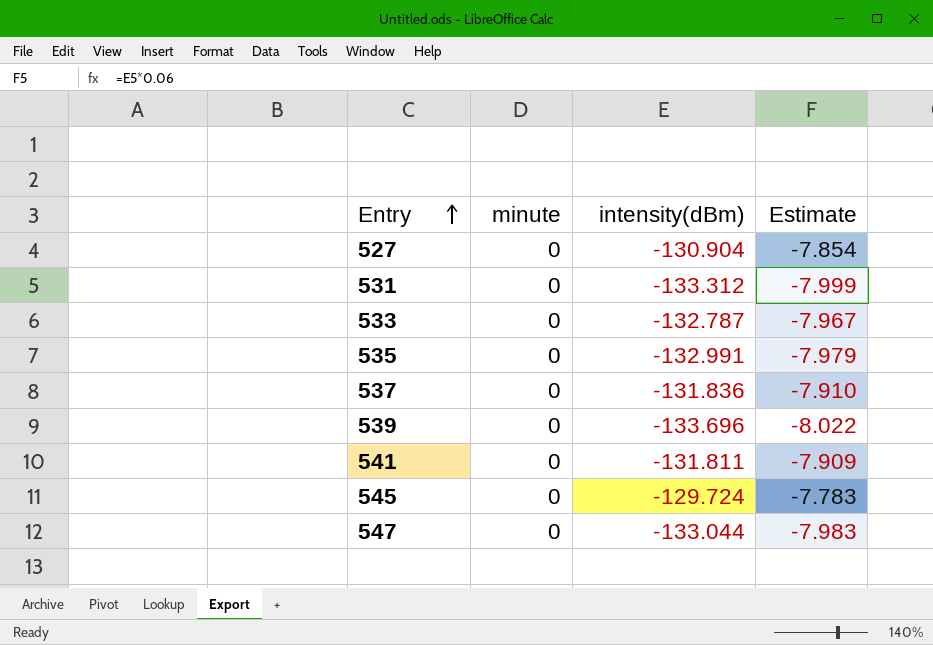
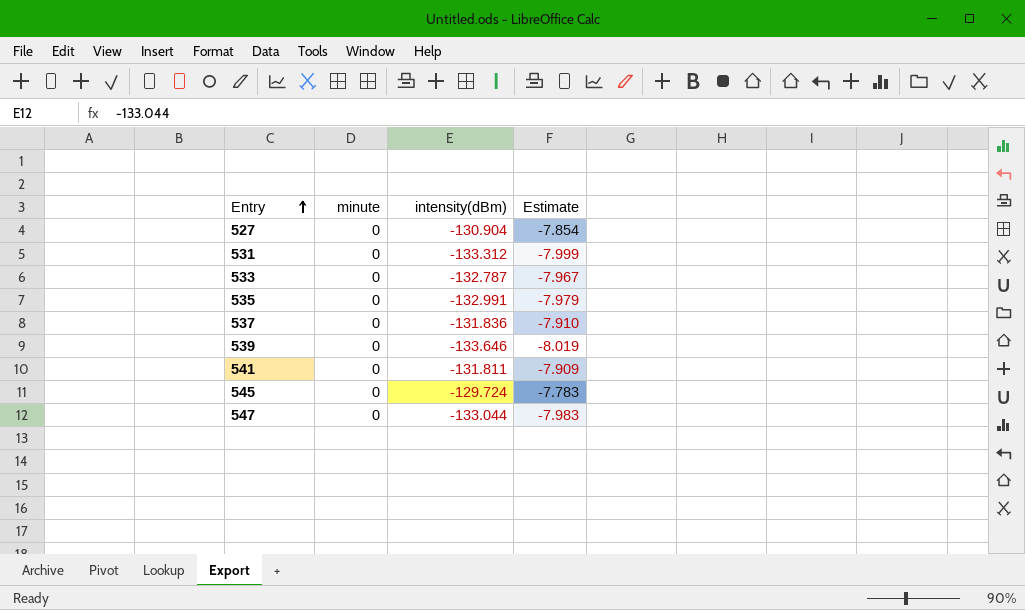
539 | intensity(dBm): -133.696 -> -133.646
539 | Estimate: -8.022 -> -8.019

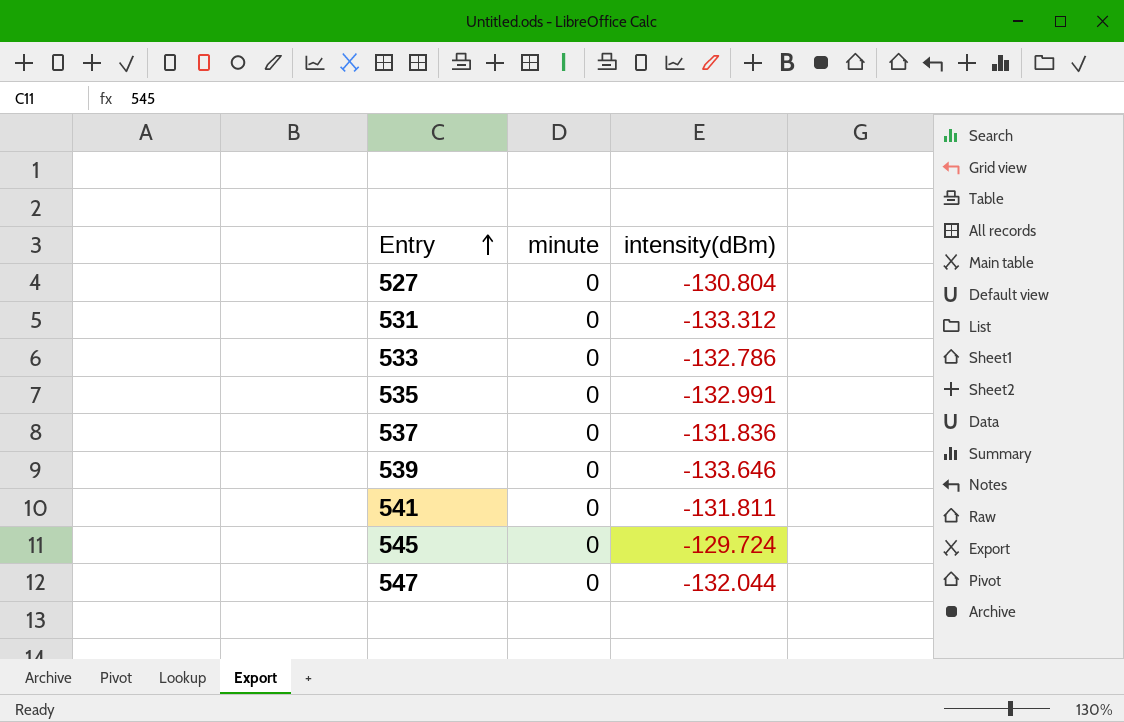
column Estimate | formula: [intensity(dBm)] * 0.06 -> none
527 | intensity(dBm): -130.904 -> -130.804
533 | intensity(dBm): -132.787 -> -132.786
547 | intensity(dBm): -133.044 -> -132.044

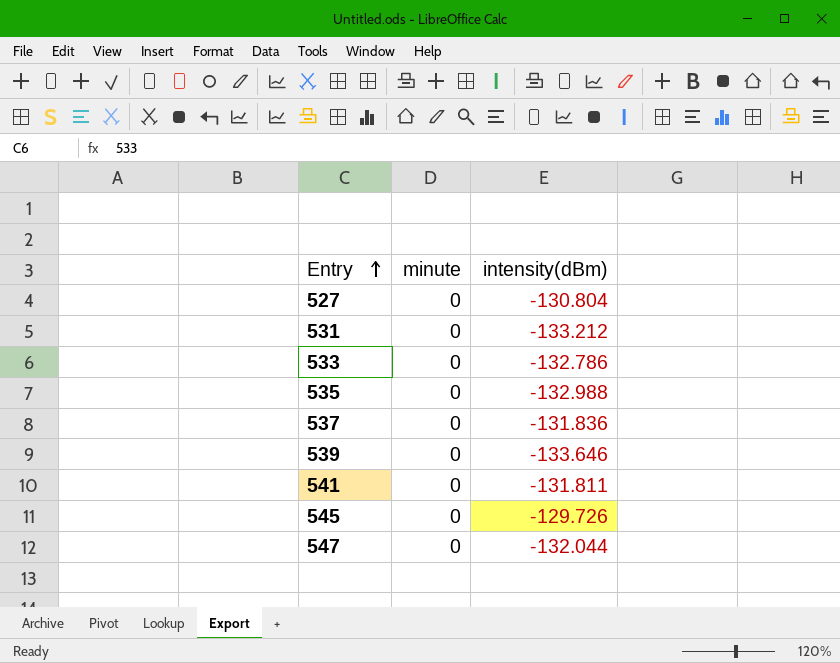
531 | intensity(dBm): -133.312 -> -133.212
535 | intensity(dBm): -132.991 -> -132.988
545 | intensity(dBm): -129.724 -> -129.726

